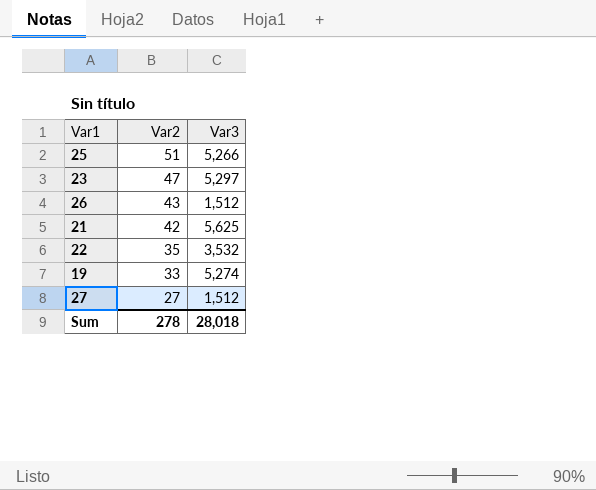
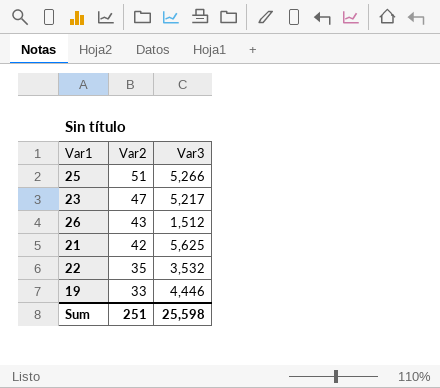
row 27: 27 | 1,512 -> none
23 | Var3: 5,297 -> 5,217
19 | Var3: 5,274 -> 4,446
Sum | Var2: 278 -> 251
Sum | Var3: 28,018 -> 25,598

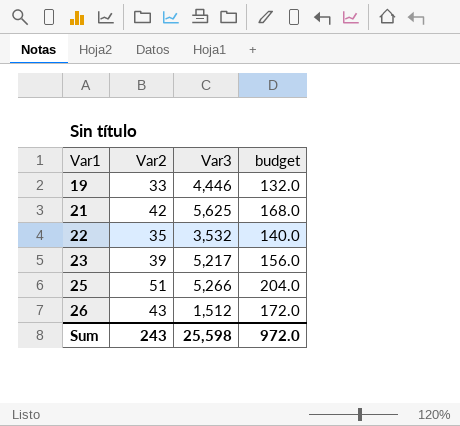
row order: Var2 descending -> Var1 ascending
column budget | formula: none -> [Var2] * 4
23 | Var2: 47 -> 39
Sum | Var2: 251 -> 243

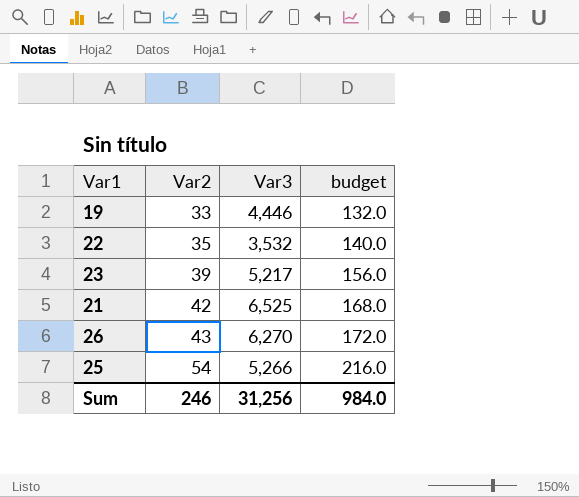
row order: Var1 ascending -> Var2 ascending
21 | Var3: 5,625 -> 6,525
26 | Var3: 1,512 -> 6,270
25 | Var2: 51 -> 54
25 | budget: 204.0 -> 216.0
Sum | Var2: 243 -> 246
Sum | Var3: 25,598 -> 31,256
Sum | budget: 972.0 -> 984.0

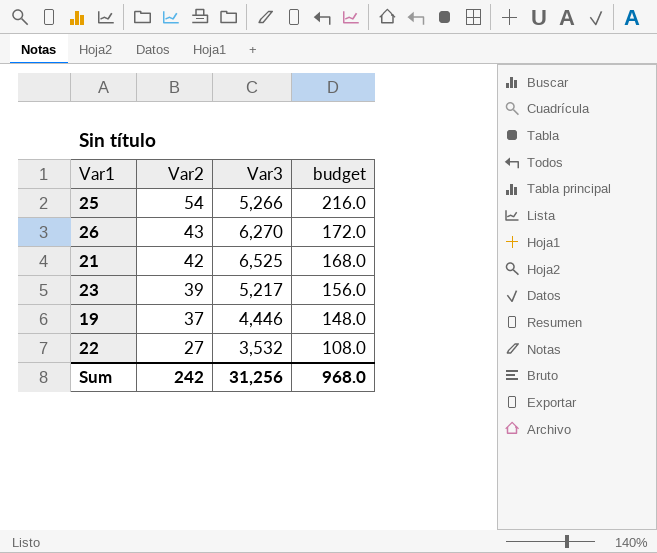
row order: Var2 ascending -> Var2 descending
19 | Var2: 33 -> 37
19 | budget: 132.0 -> 148.0
22 | Var2: 35 -> 27
22 | budget: 140.0 -> 108.0
Sum | Var2: 246 -> 242
Sum | budget: 984.0 -> 968.0

